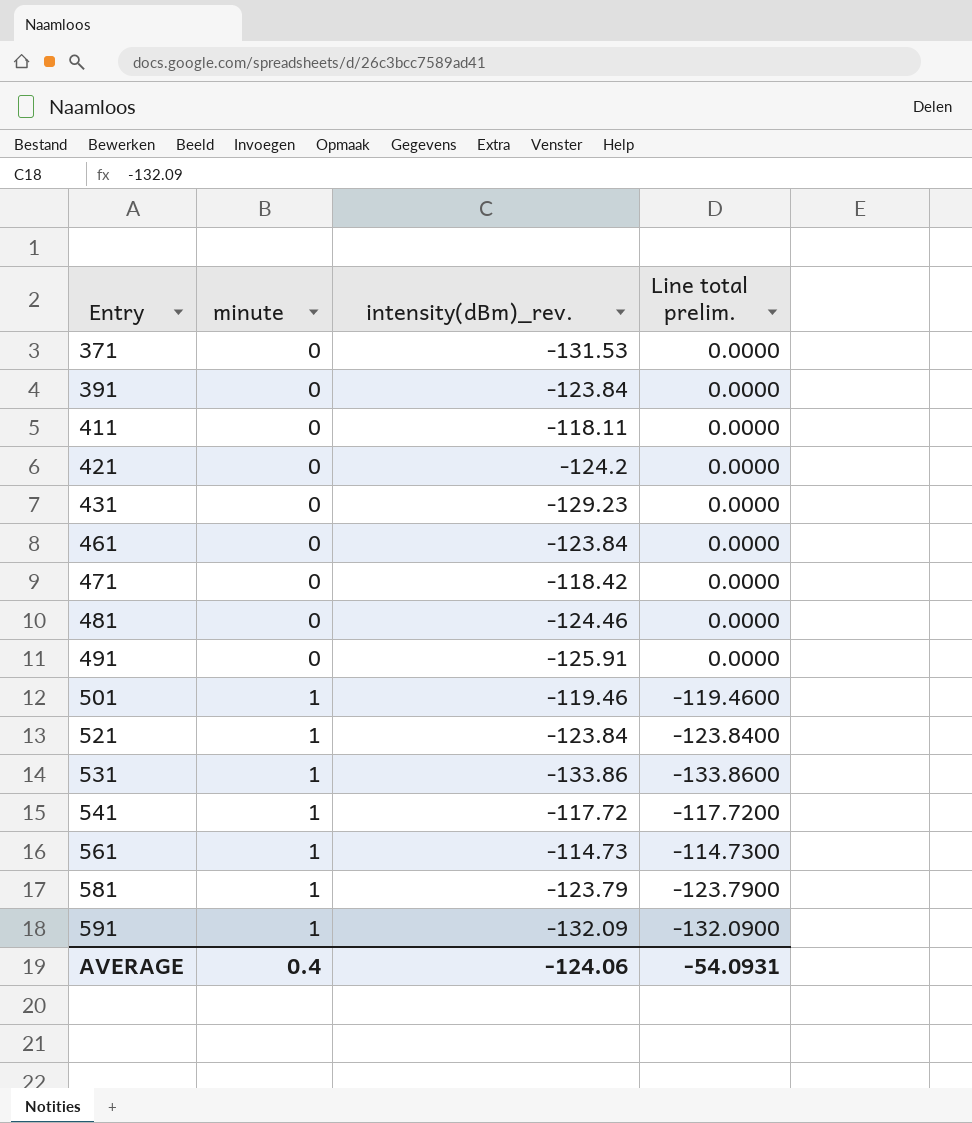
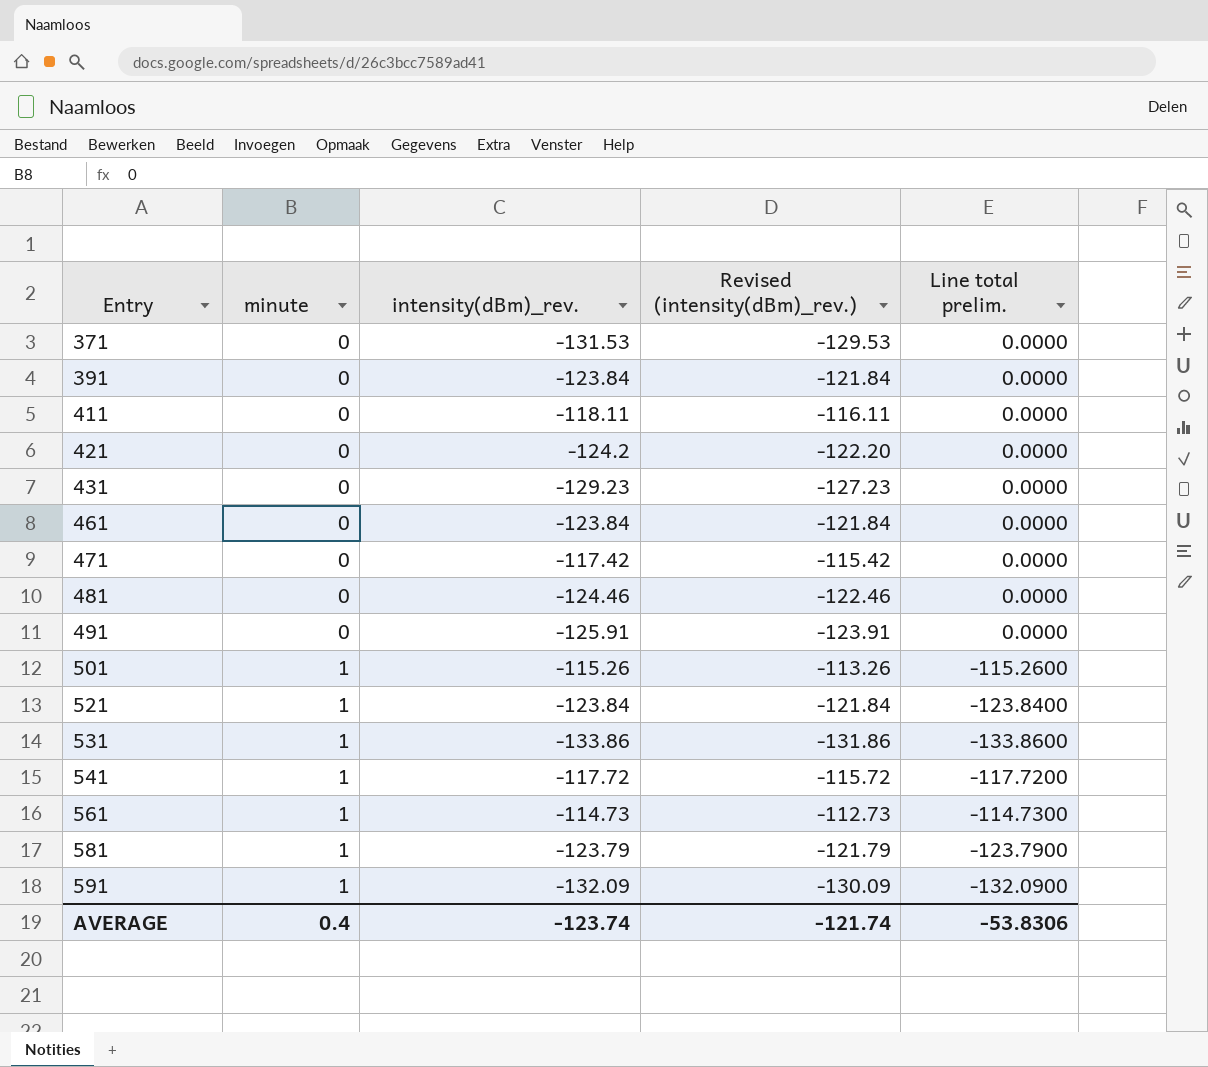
column Revised (intensity(dBm)_rev.) | formula: none -> [intensity(dBm)_rev.] + 2
471 | intensity(dBm)_rev.: -118.42 -> -117.42
501 | intensity(dBm)_rev.: -119.46 -> -115.26
501 | Line total prelim.: -119.4600 -> -115.2600
AVERAGE | intensity(dBm)_rev.: -124.06 -> -123.74
AVERAGE | Line total prelim.: -54.0931 -> -53.8306

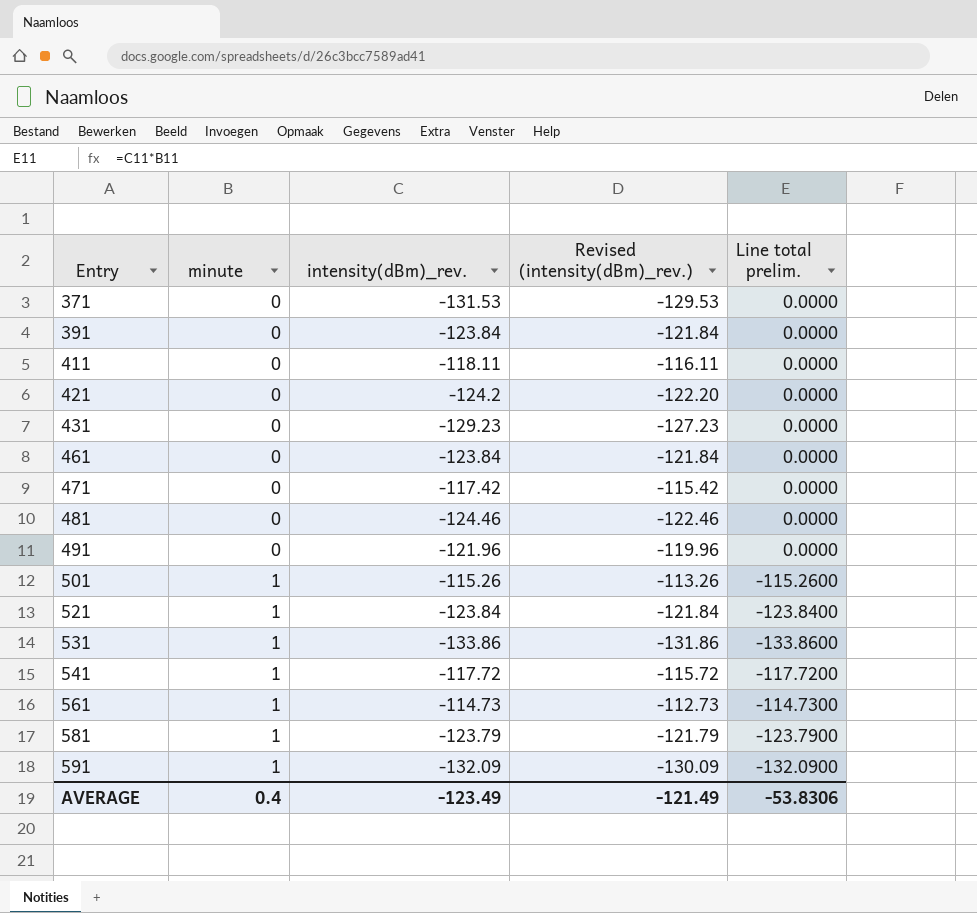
491 | intensity(dBm)_rev.: -125.91 -> -121.96
491 | Revised (intensity(dBm)_rev.): -123.91 -> -119.96
AVERAGE | intensity(dBm)_rev.: -123.74 -> -123.49
AVERAGE | Revised (intensity(dBm)_rev.): -121.74 -> -121.49

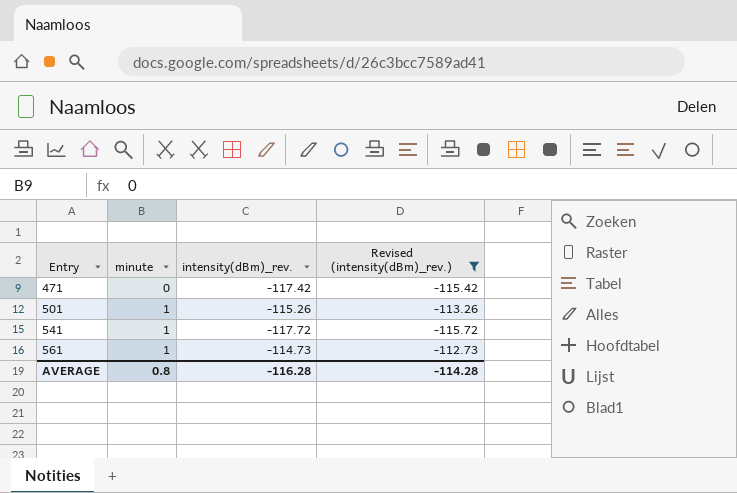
filter: none -> Revised (intensity(dBm)_rev.) >= -115.72
column Line total prelim. | formula: [minute] * [intensity(dBm)_rev.] -> none
AVERAGE | minute: 0.4 -> 0.8
AVERAGE | intensity(dBm)_rev.: -123.49 -> -116.28
AVERAGE | Revised (intensity(dBm)_rev.): -121.49 -> -114.28

